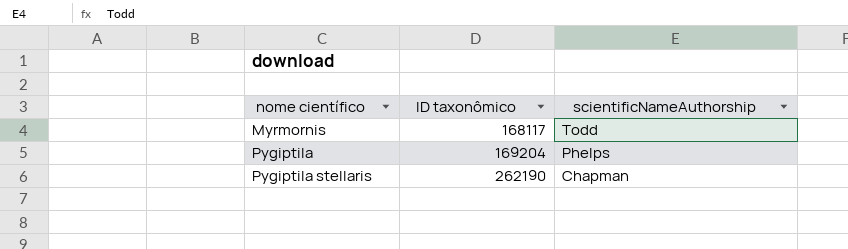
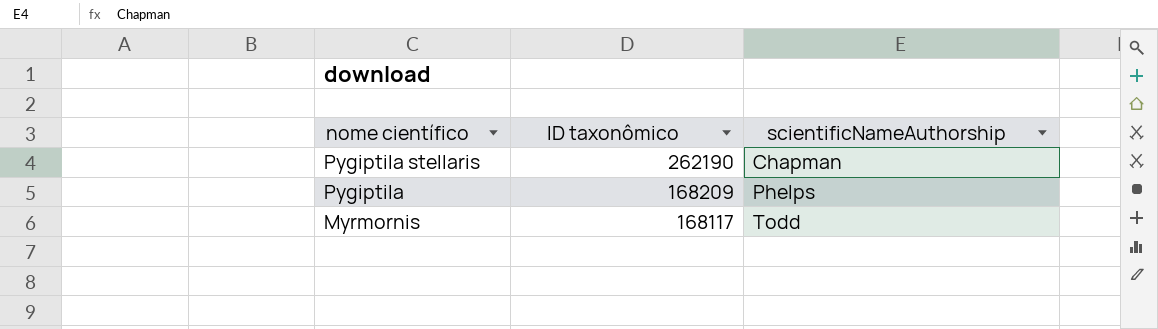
row order: nome científico ascending -> nome científico descending
Pygiptila | ID taxonômico: 169204 -> 168209

